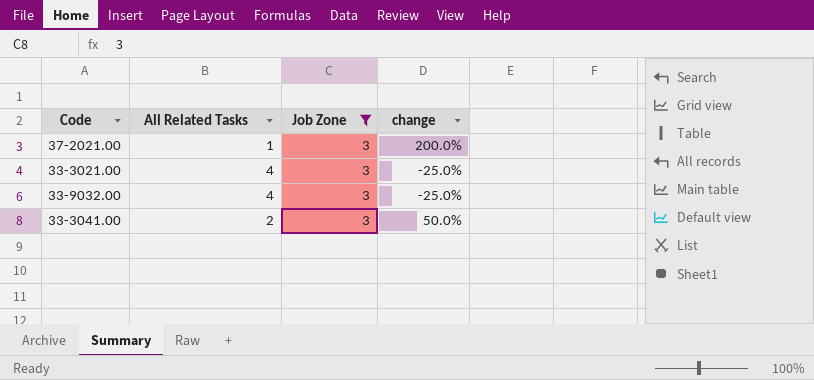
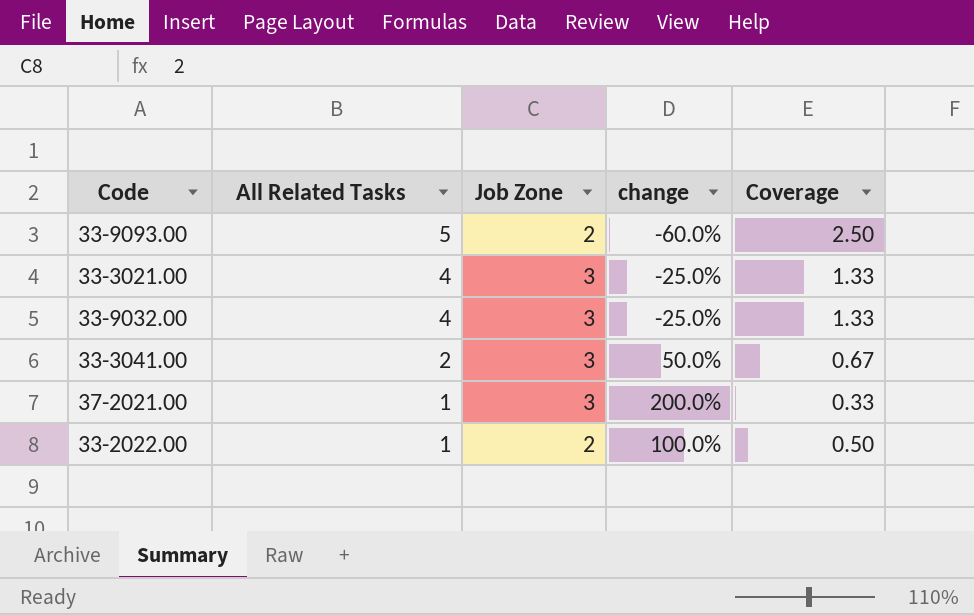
filter: Job Zone = 3 -> none
row order: none -> All Related Tasks descending
column Coverage | formula: none -> [All Related Tasks] / [Job Zone]

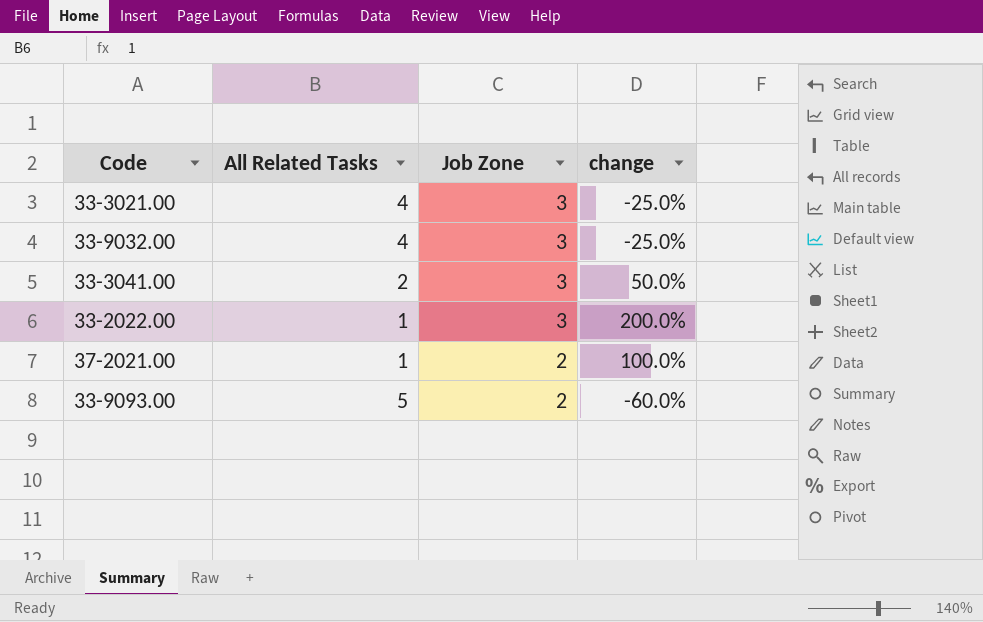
row order: All Related Tasks descending -> Job Zone descending
column Coverage | formula: [All Related Tasks] / [Job Zone] -> none
33-2022.00 | Job Zone: 2 -> 3
33-2022.00 | change: 100.0% -> 200.0%
37-2021.00 | Job Zone: 3 -> 2
37-2021.00 | change: 200.0% -> 100.0%

